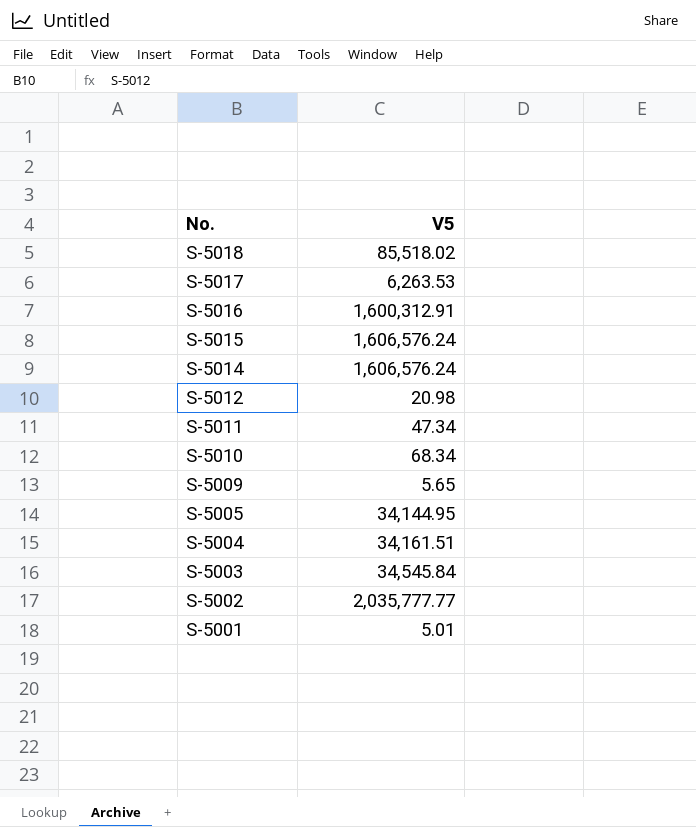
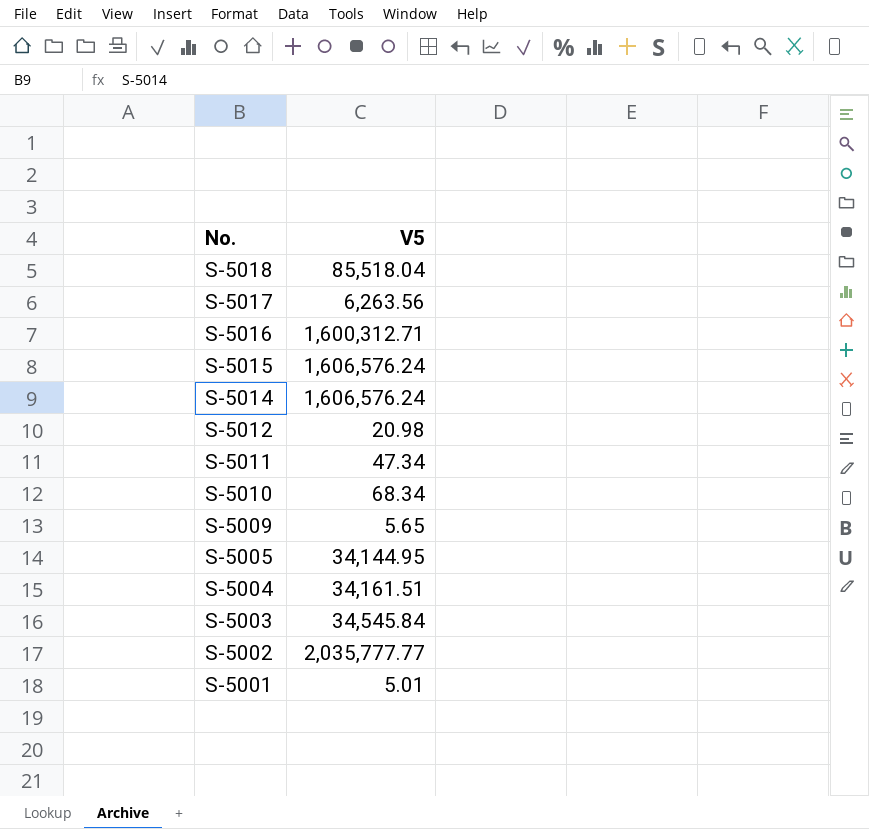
S-5018 | V5: 85,518.02 -> 85,518.04
S-5017 | V5: 6,263.53 -> 6,263.56
S-5016 | V5: 1,600,312.91 -> 1,600,312.71

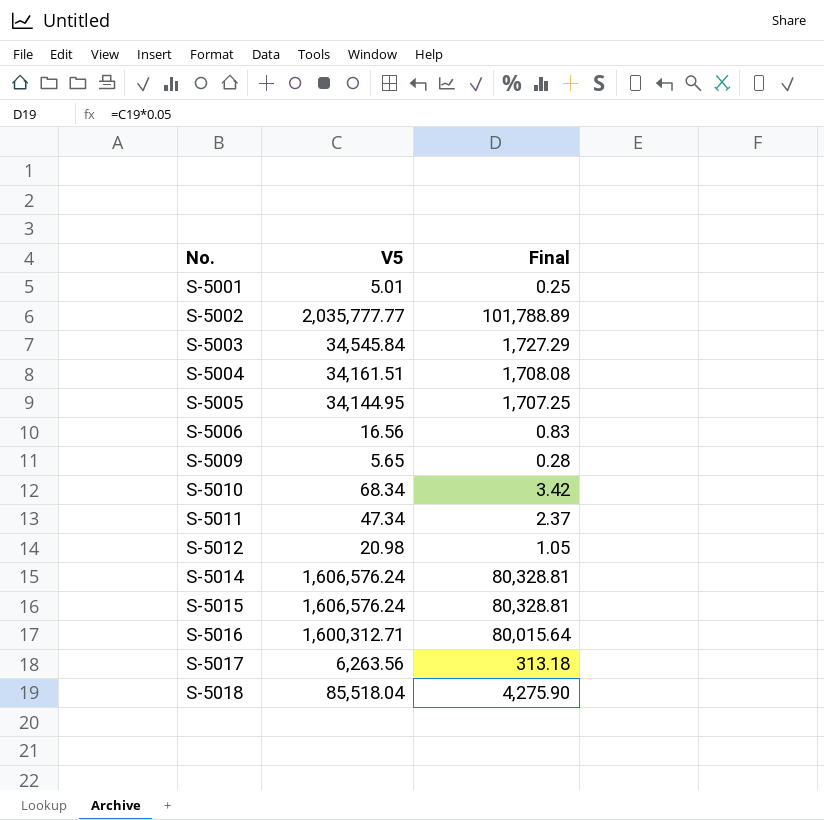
row order: No. descending -> No. ascending
column Final | formula: none -> [V5] * 0.05
row S-5006: none -> 16.56 | 0.83

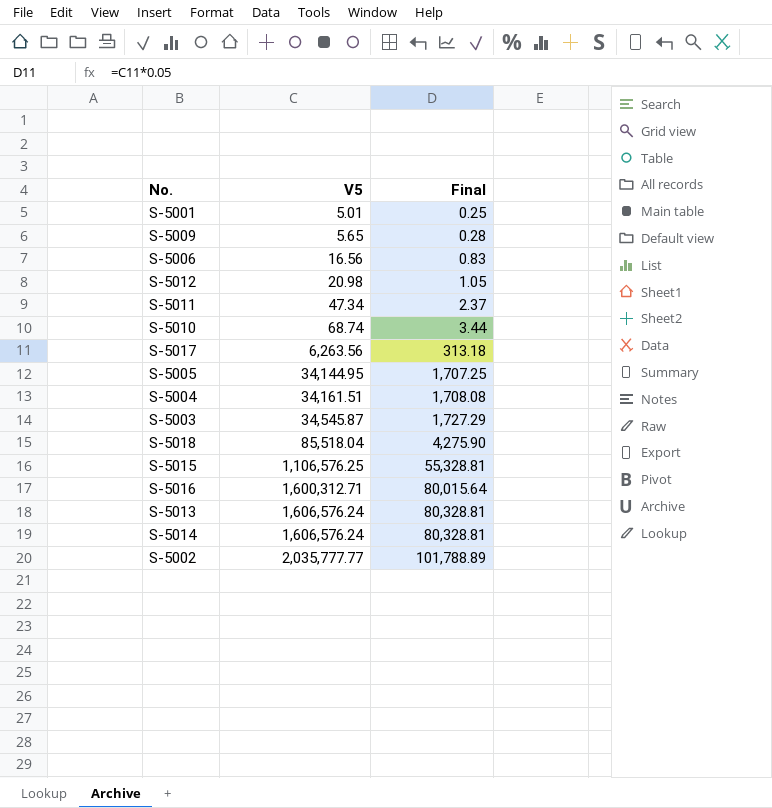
row order: No. ascending -> V5 ascending
S-5010 | V5: 68.34 -> 68.74
S-5010 | Final: 3.42 -> 3.44
S-5003 | V5: 34,545.84 -> 34,545.87
S-5015 | V5: 1,606,576.24 -> 1,106,576.25
S-5015 | Final: 80,328.81 -> 55,328.81
row S-5013: none -> 1,606,576.24 | 80,328.81

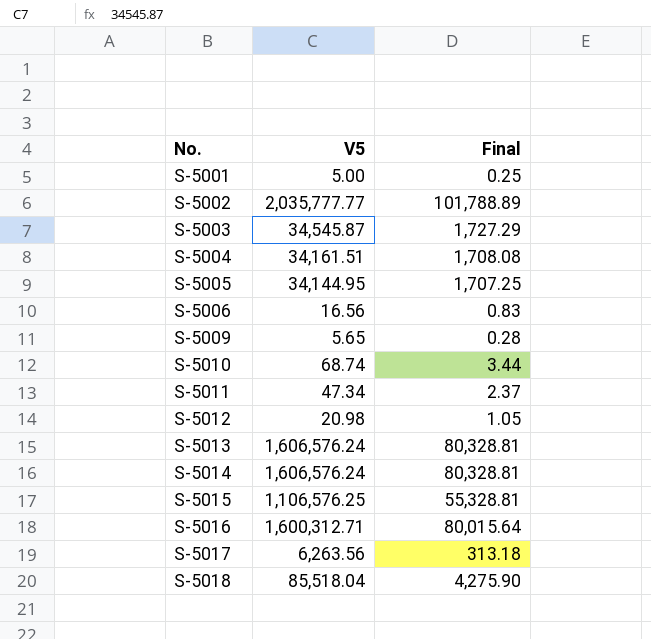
row order: V5 ascending -> No. ascending
S-5001 | V5: 5.01 -> 5.00

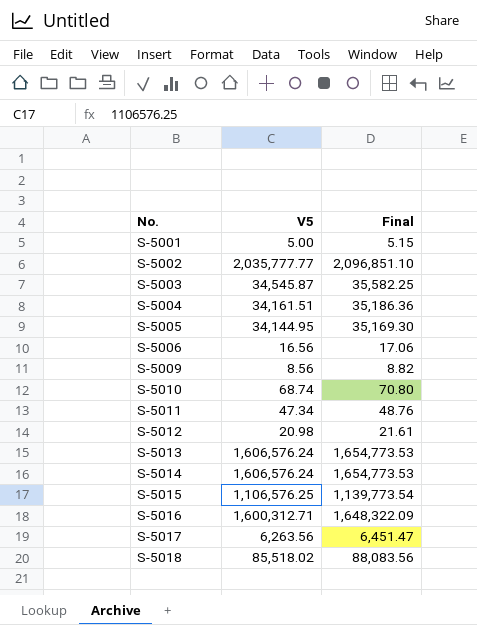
column Final | formula: [V5] * 0.05 -> [V5] * 1.03
S-5009 | V5: 5.65 -> 8.56
S-5018 | V5: 85,518.04 -> 85,518.02

